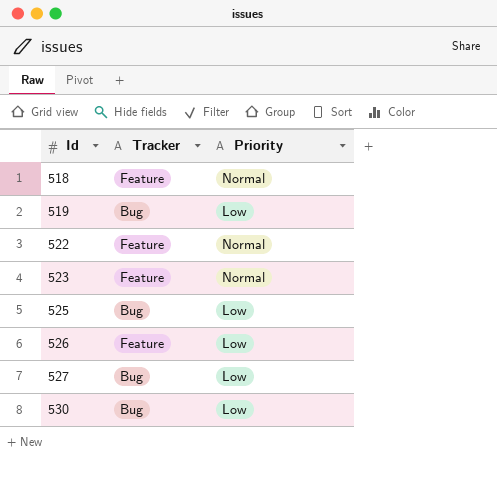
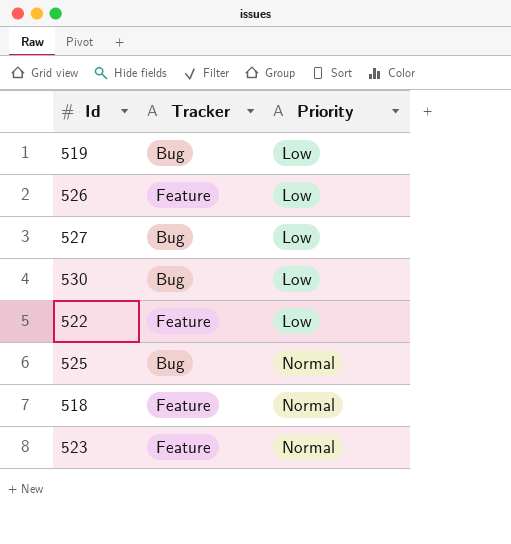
row order: Id ascending -> Priority ascending
522 | Priority: Normal -> Low
525 | Priority: Low -> Normal

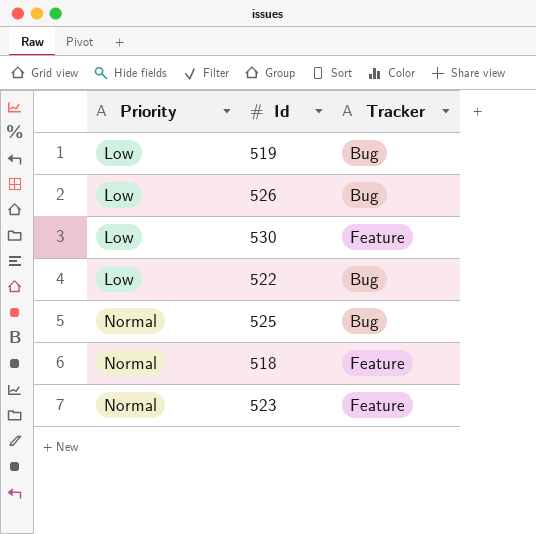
column Priority | position: 3 -> 1
row 527: Bug | Low -> none
526 | Tracker: Feature -> Bug
530 | Tracker: Bug -> Feature
522 | Tracker: Feature -> Bug

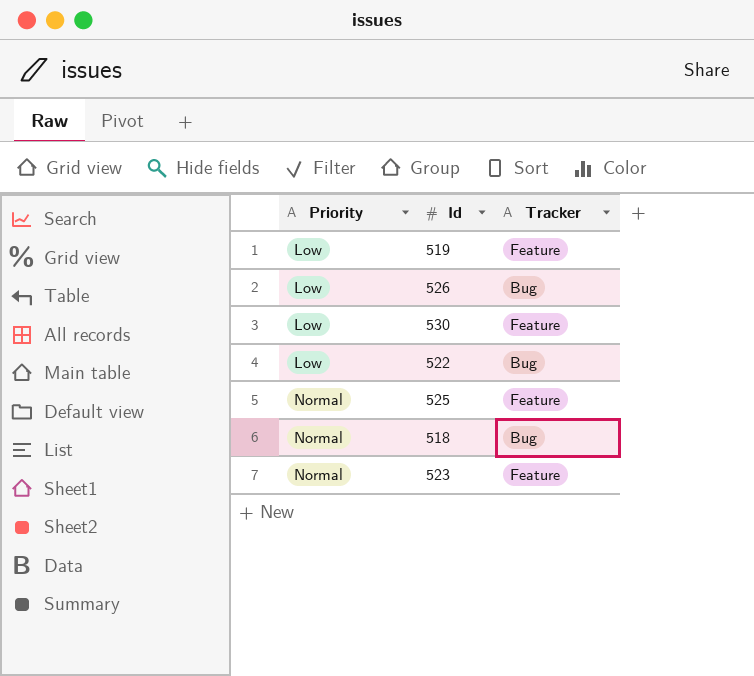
519 | Tracker: Bug -> Feature
525 | Tracker: Bug -> Feature
518 | Tracker: Feature -> Bug

